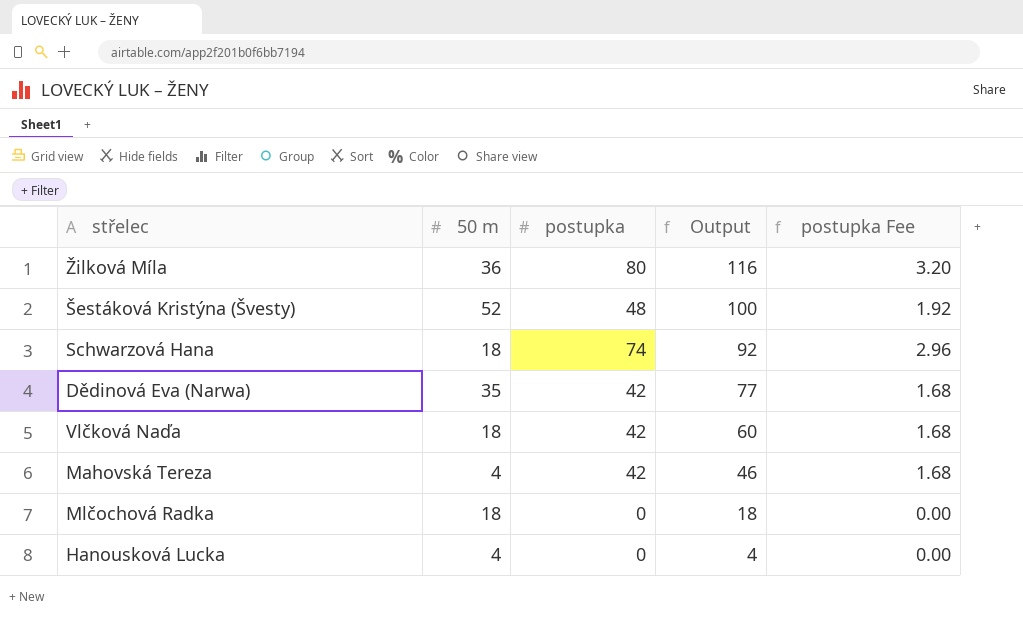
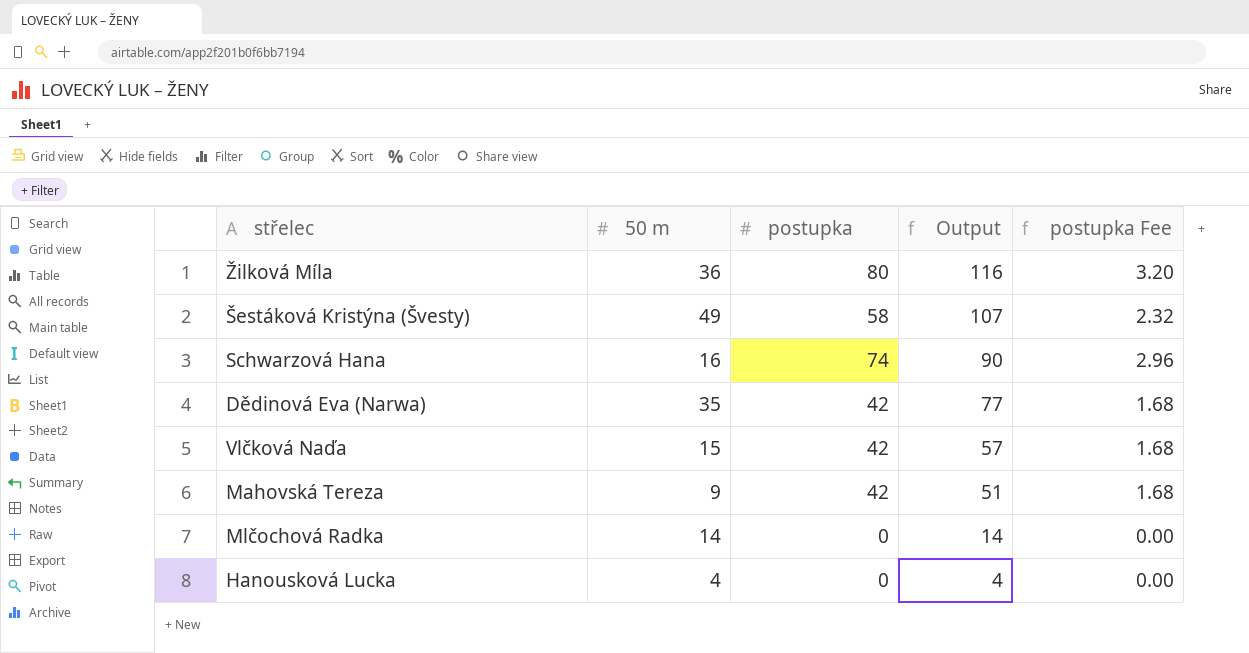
Šestáková Kristýna (Švesty) | 50 m: 52 -> 49
Šestáková Kristýna (Švesty) | postupka: 48 -> 58
Šestáková Kristýna (Švesty) | Output: 100 -> 107
Šestáková Kristýna (Švesty) | postupka Fee: 1.92 -> 2.32
Schwarzová Hana | 50 m: 18 -> 16
Schwarzová Hana | Output: 92 -> 90
Vlčková Naďa | 50 m: 18 -> 15
Vlčková Naďa | Output: 60 -> 57
Mahovská Tereza | 50 m: 4 -> 9
Mahovská Tereza | Output: 46 -> 51
Mlčochová Radka | 50 m: 18 -> 14
Mlčochová Radka | Output: 18 -> 14

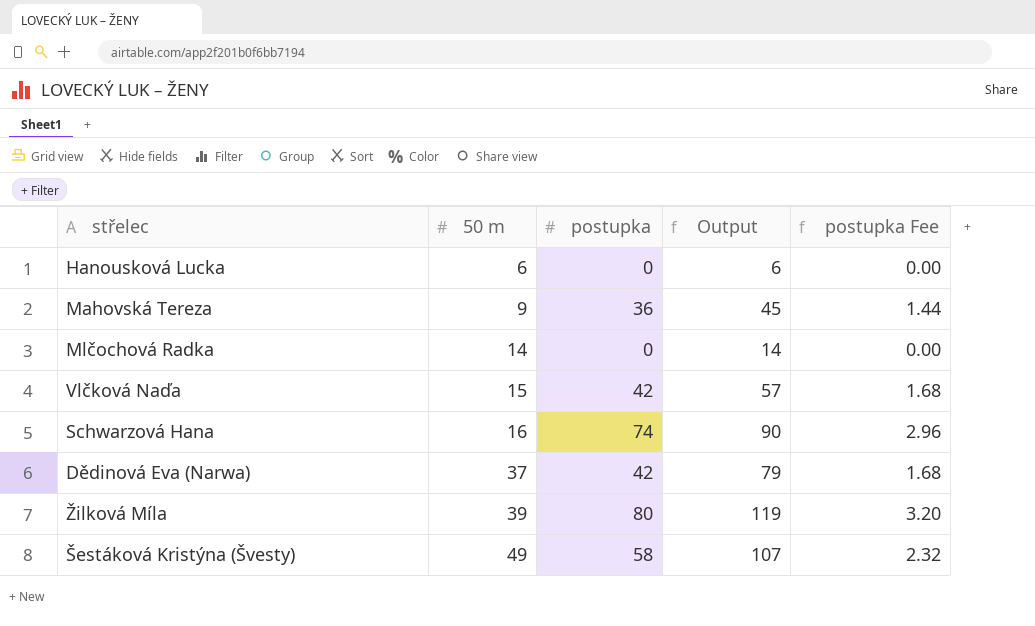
row order: Output descending -> 50 m ascending
Hanousková Lucka | 50 m: 4 -> 6
Hanousková Lucka | Output: 4 -> 6
Mahovská Tereza | postupka: 42 -> 36
Mahovská Tereza | Output: 51 -> 45
Mahovská Tereza | postupka Fee: 1.68 -> 1.44
Dědinová Eva (Narwa) | 50 m: 35 -> 37
Dědinová Eva (Narwa) | Output: 77 -> 79
Žilková Míla | 50 m: 36 -> 39
Žilková Míla | Output: 116 -> 119

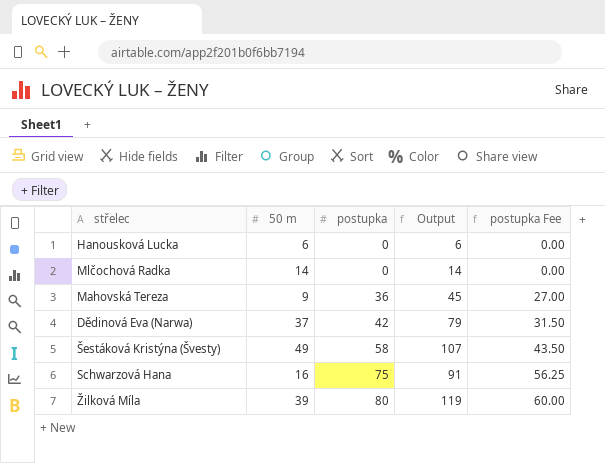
row order: 50 m ascending -> postupka ascending
column postupka Fee | formula: [postupka] * 0.04 -> [postupka] * 0.75
row Vlčková Naďa: 15 | 42 | 57 | 1.68 -> none
Schwarzová Hana | postupka: 74 -> 75
Schwarzová Hana | Output: 90 -> 91

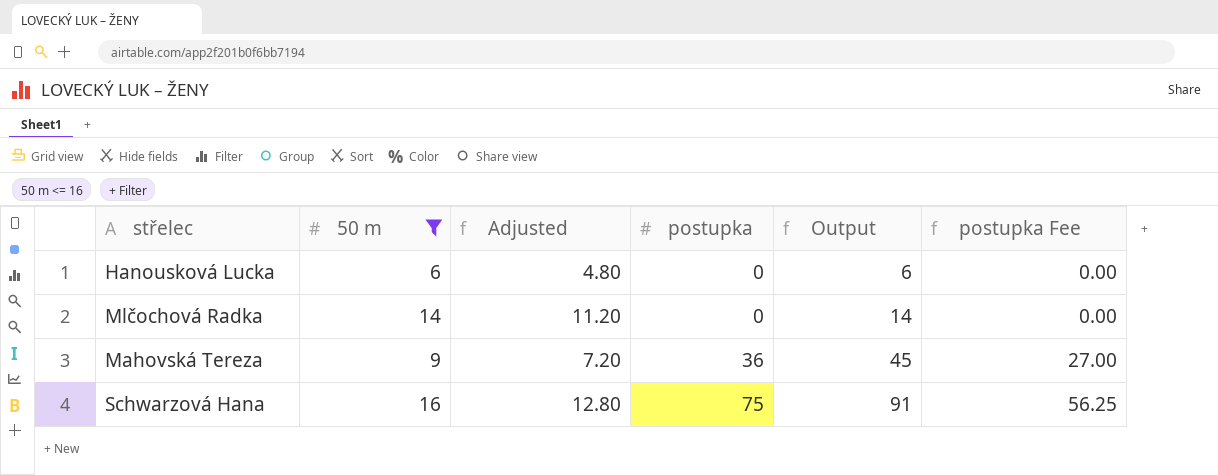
filter: none -> 50 m <= 16
column Adjusted | formula: none -> [50 m] * 0.8

